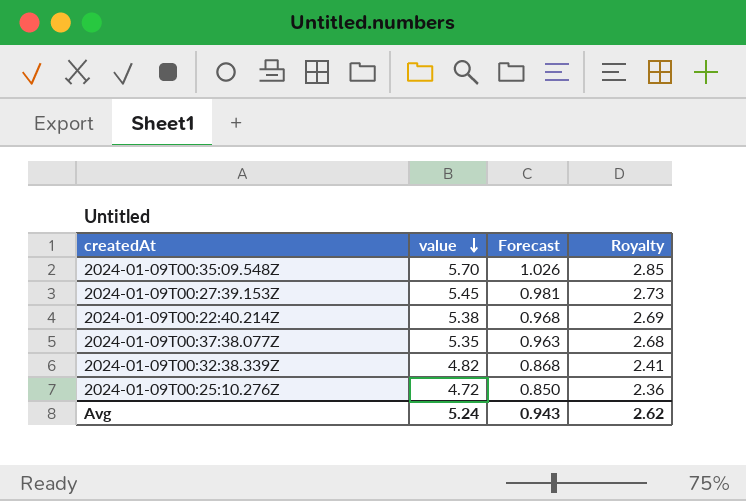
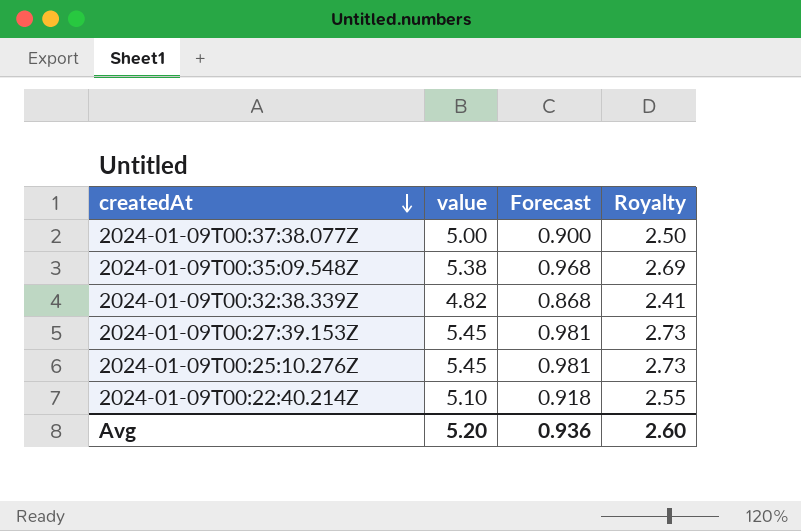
row order: value descending -> createdAt descending
2024-01-09T00:37:38.077Z | value: 5.35 -> 5.00
2024-01-09T00:37:38.077Z | Forecast: 0.963 -> 0.900
2024-01-09T00:37:38.077Z | Royalty: 2.68 -> 2.50
2024-01-09T00:35:09.548Z | value: 5.70 -> 5.38
2024-01-09T00:35:09.548Z | Forecast: 1.026 -> 0.968
2024-01-09T00:35:09.548Z | Royalty: 2.85 -> 2.69
2024-01-09T00:25:10.276Z | value: 4.72 -> 5.45
2024-01-09T00:25:10.276Z | Forecast: 0.850 -> 0.981
2024-01-09T00:25:10.276Z | Royalty: 2.36 -> 2.73
2024-01-09T00:22:40.214Z | value: 5.38 -> 5.10
2024-01-09T00:22:40.214Z | Forecast: 0.968 -> 0.918
2024-01-09T00:22:40.214Z | Royalty: 2.69 -> 2.55
Avg | value: 5.24 -> 5.20
Avg | Forecast: 0.943 -> 0.936
Avg | Royalty: 2.62 -> 2.60

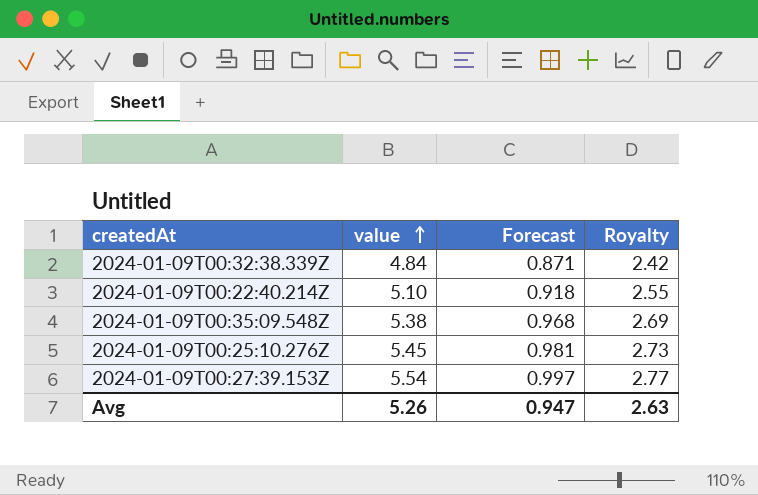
row order: createdAt descending -> value ascending
row 2024-01-09T00:37:38.077Z: 5.00 | 0.900 | 2.50 -> none
2024-01-09T00:32:38.339Z | value: 4.82 -> 4.84
2024-01-09T00:32:38.339Z | Forecast: 0.868 -> 0.871
2024-01-09T00:32:38.339Z | Royalty: 2.41 -> 2.42
2024-01-09T00:27:39.153Z | value: 5.45 -> 5.54
2024-01-09T00:27:39.153Z | Forecast: 0.981 -> 0.997
2024-01-09T00:27:39.153Z | Royalty: 2.73 -> 2.77
Avg | value: 5.20 -> 5.26
Avg | Forecast: 0.936 -> 0.947
Avg | Royalty: 2.60 -> 2.63

